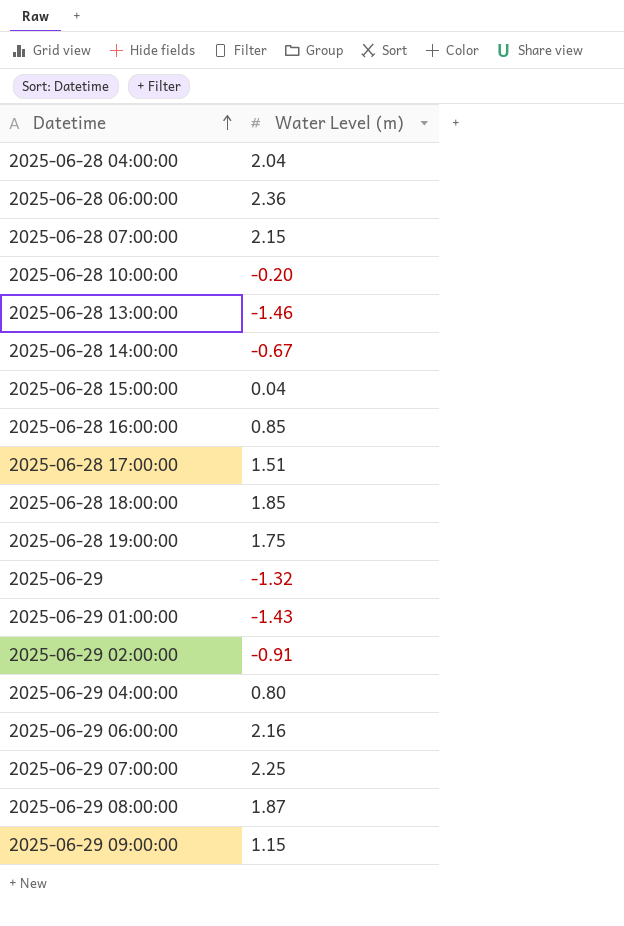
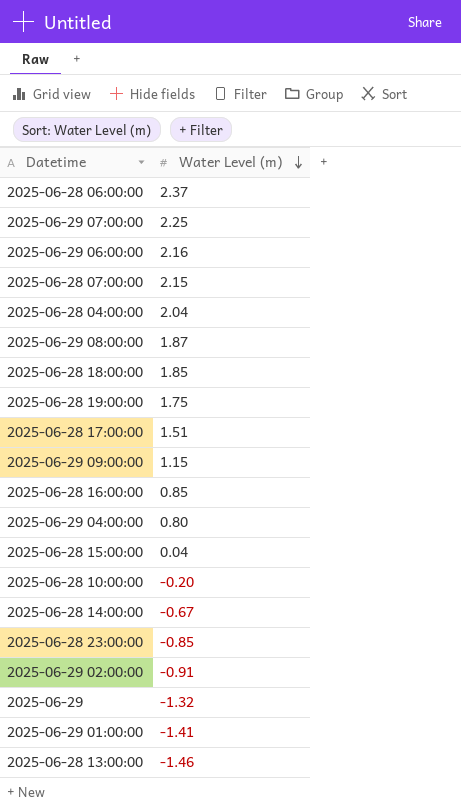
row order: Datetime ascending -> Water Level (m) descending
2025-06-28 06:00:00 | Water Level (m): 2.36 -> 2.37
row 2025-06-28 23:00:00: none -> -0.85
2025-06-29 01:00:00 | Water Level (m): -1.43 -> -1.41

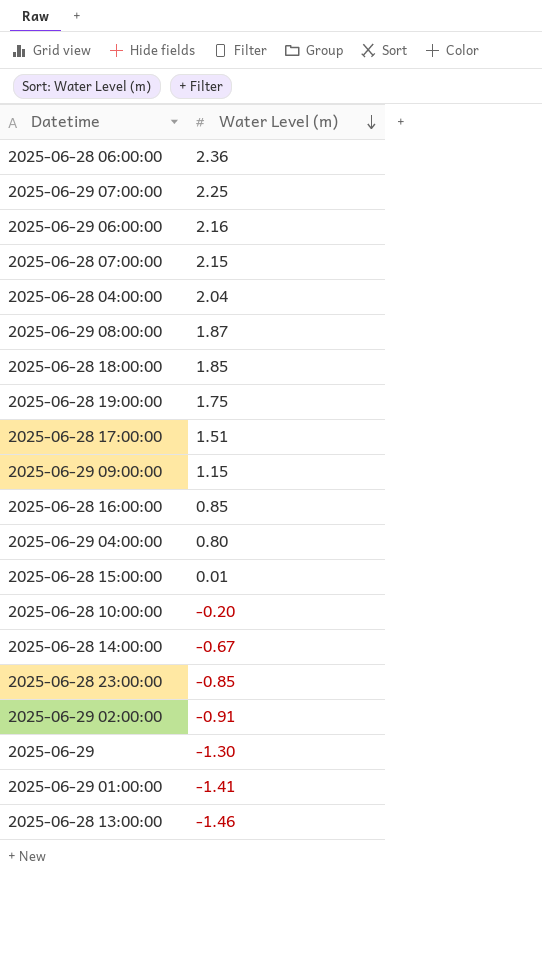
2025-06-28 06:00:00 | Water Level (m): 2.37 -> 2.36
2025-06-28 15:00:00 | Water Level (m): 0.04 -> 0.01
2025-06-29 | Water Level (m): -1.32 -> -1.30

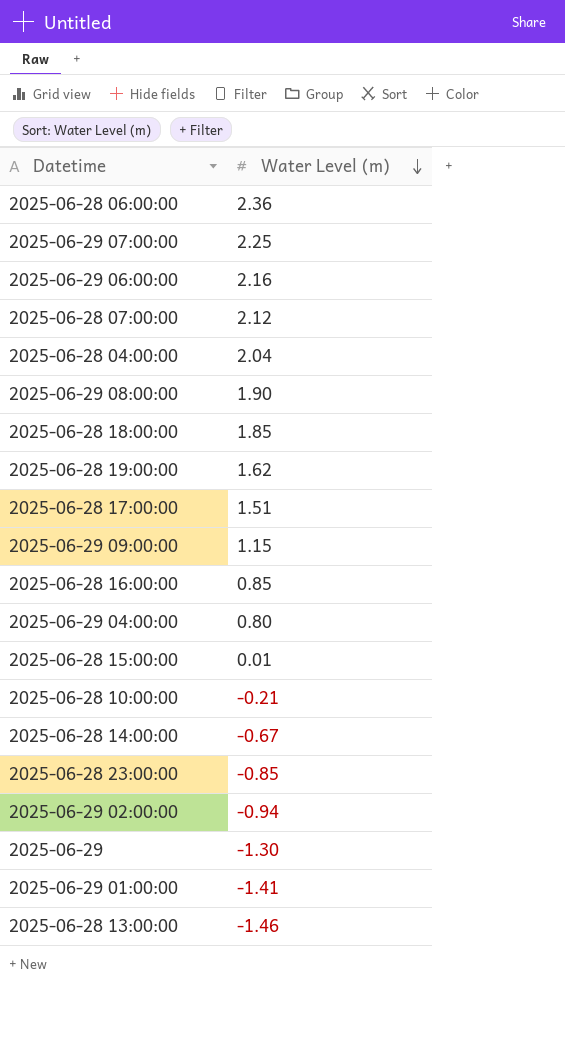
2025-06-28 07:00:00 | Water Level (m): 2.15 -> 2.12
2025-06-29 08:00:00 | Water Level (m): 1.87 -> 1.90
2025-06-28 19:00:00 | Water Level (m): 1.75 -> 1.62
2025-06-28 10:00:00 | Water Level (m): -0.20 -> -0.21
2025-06-29 02:00:00 | Water Level (m): -0.91 -> -0.94

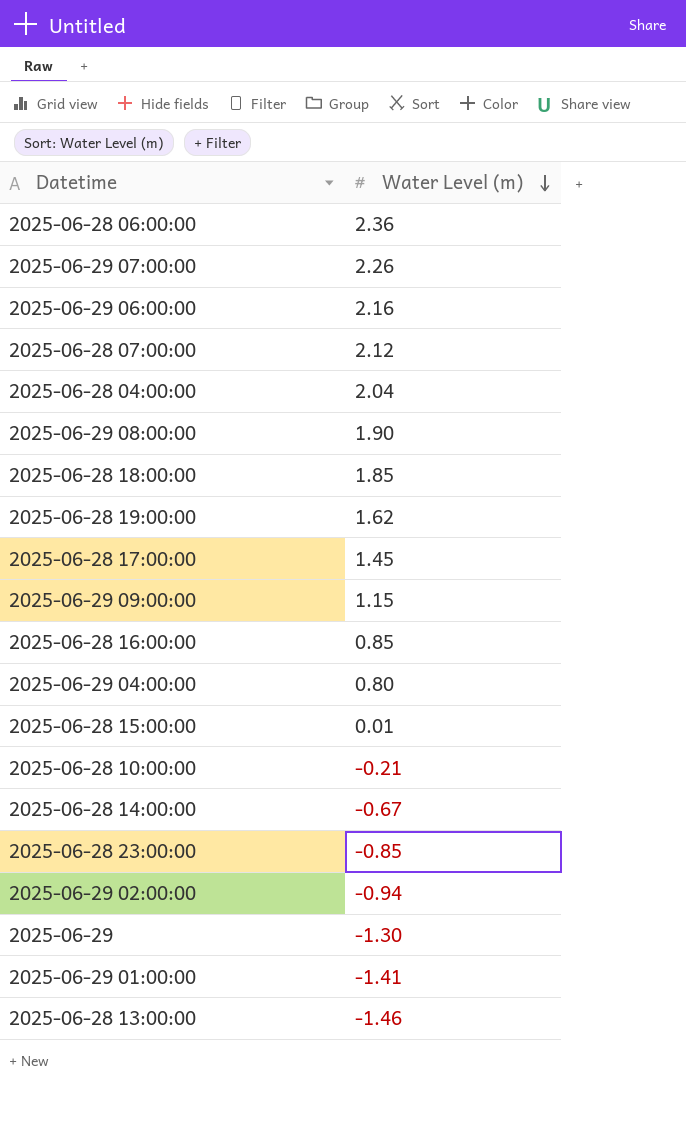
2025-06-29 07:00:00 | Water Level (m): 2.25 -> 2.26
2025-06-28 17:00:00 | Water Level (m): 1.51 -> 1.45

